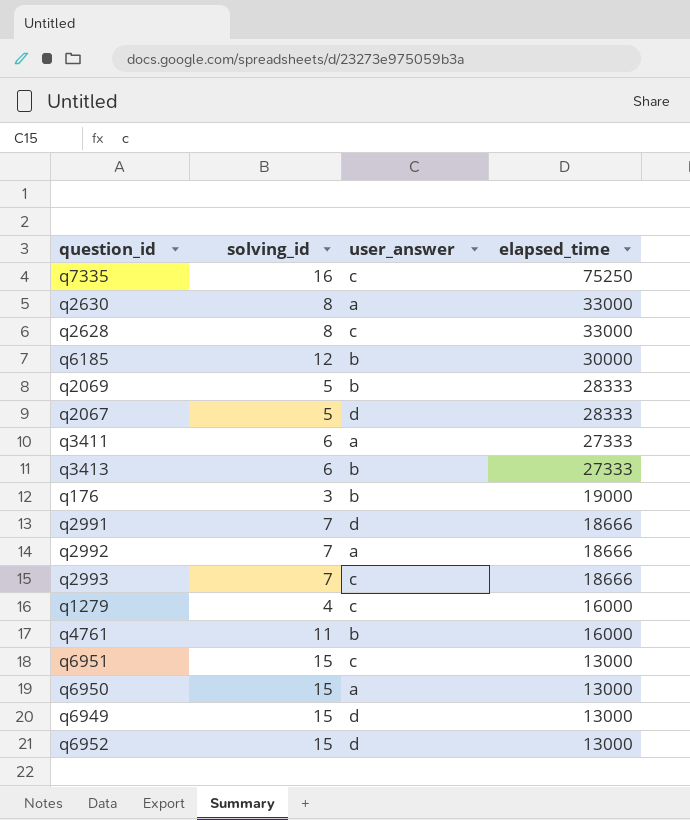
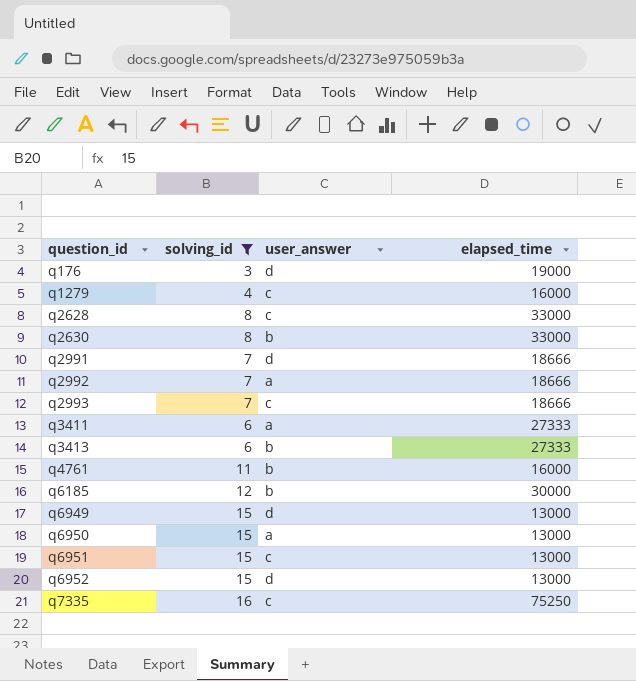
filter: none -> solving_id != 5
row order: elapsed_time descending -> question_id ascending
q176 | user_answer: b -> d
q2630 | user_answer: a -> b

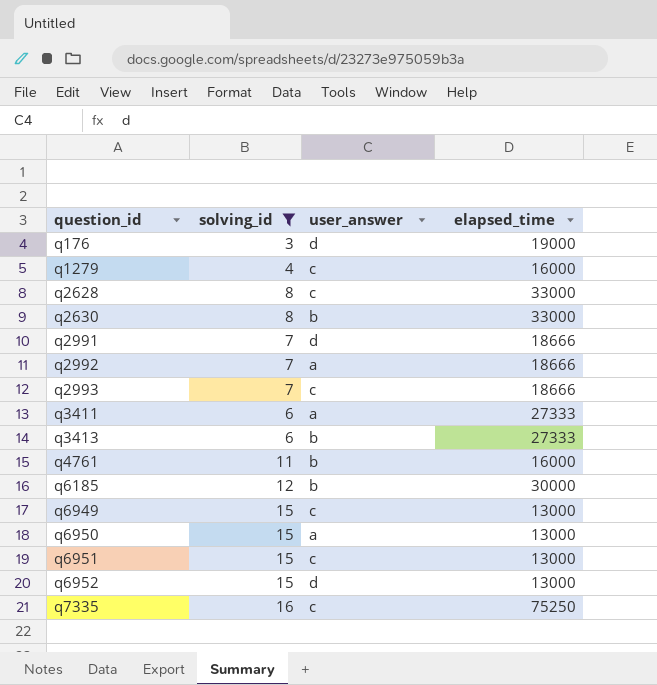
q6949 | user_answer: d -> c

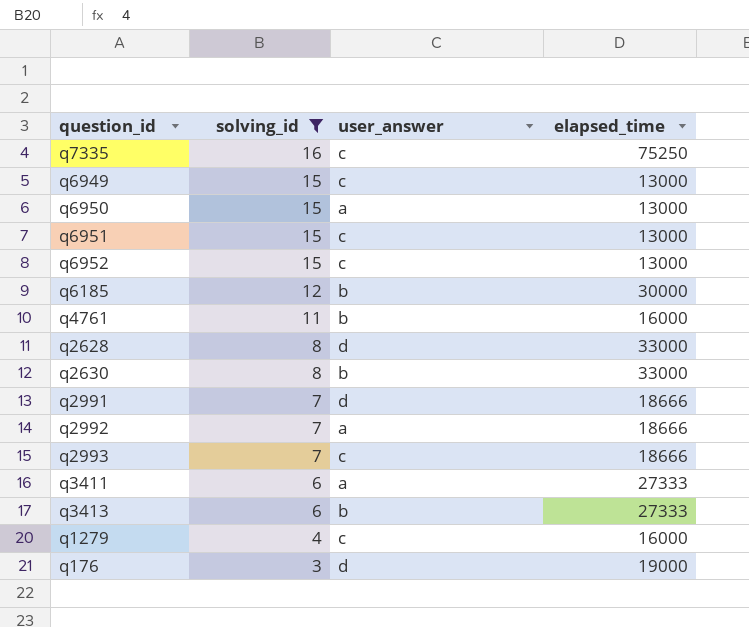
row order: question_id ascending -> solving_id descending
q6952 | user_answer: d -> c
q2628 | user_answer: c -> d

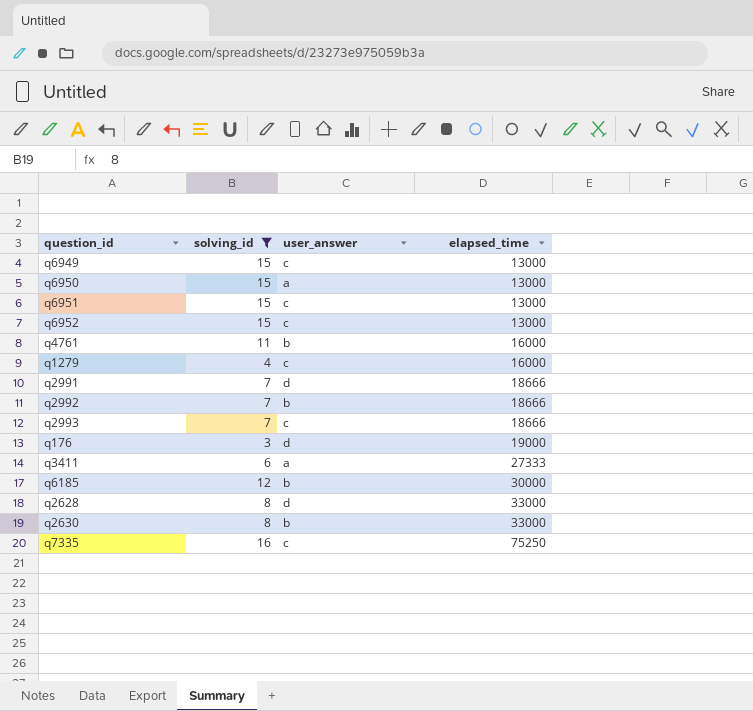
row order: solving_id descending -> elapsed_time ascending
row q3413: 6 | b | 27333 -> none
q2992 | user_answer: a -> b

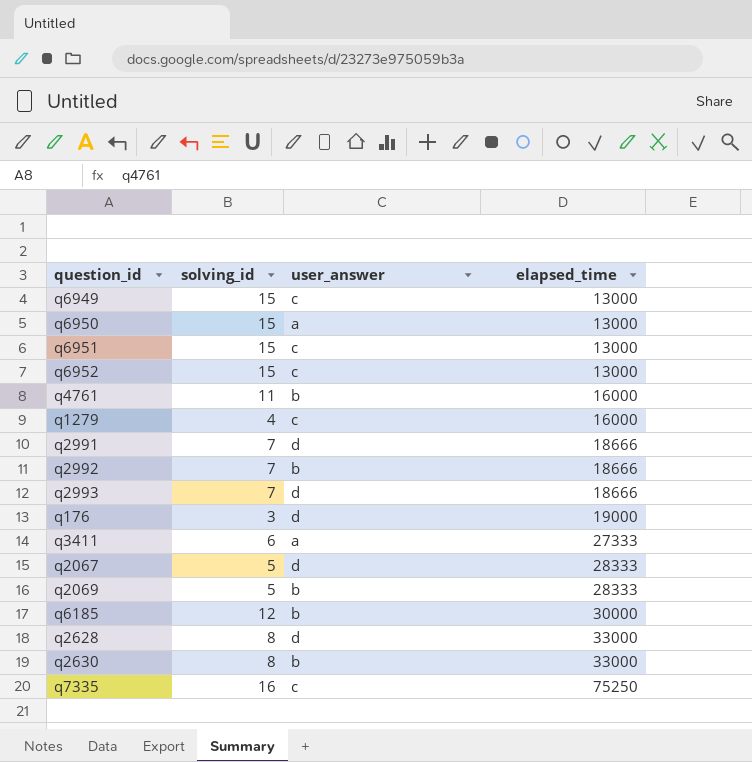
filter: solving_id != 5 -> none
q2993 | user_answer: c -> d

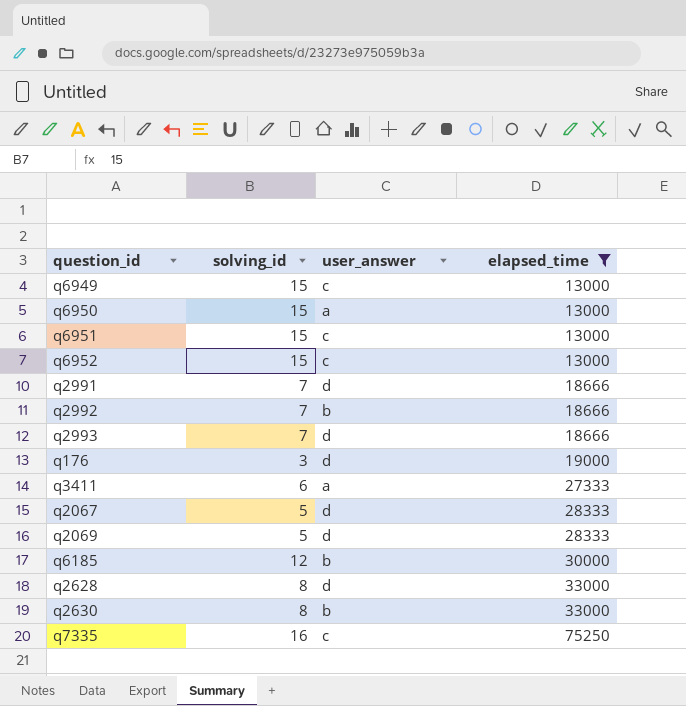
filter: none -> elapsed_time != 16000
q2069 | user_answer: b -> d

